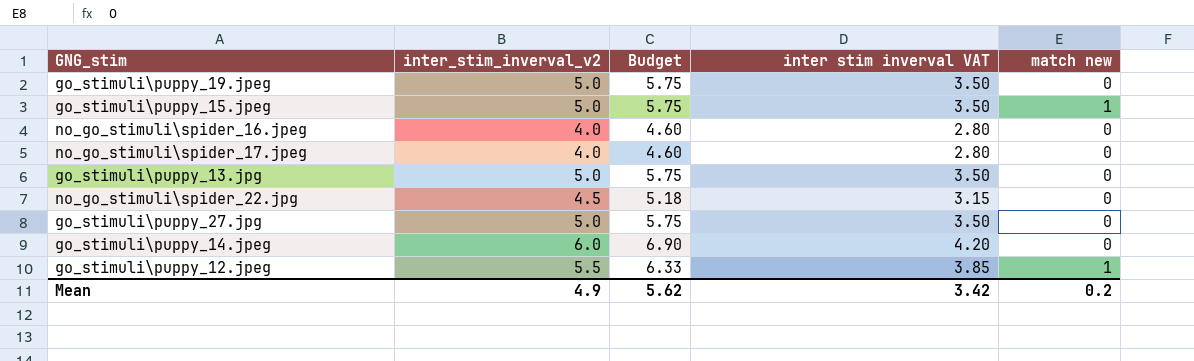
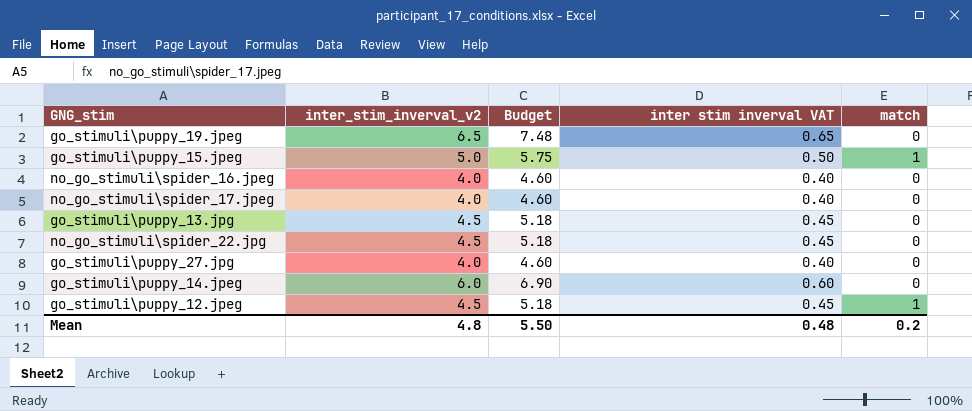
column inter stim inverval VAT | formula: [inter_stim_inverval_v2] * 0.7 -> [inter_stim_inverval_v2] * 0.1
column name: match new -> match
go_stimuli\puppy_19.jpeg | inter_stim_inverval_v2: 5.0 -> 6.5
go_stimuli\puppy_19.jpeg | Budget: 5.75 -> 7.48
go_stimuli\puppy_13.jpg | inter_stim_inverval_v2: 5.0 -> 4.5
go_stimuli\puppy_13.jpg | Budget: 5.75 -> 5.18
go_stimuli\puppy_27.jpg | inter_stim_inverval_v2: 5.0 -> 4.0
go_stimuli\puppy_27.jpg | Budget: 5.75 -> 4.60
go_stimuli\puppy_12.jpeg | inter_stim_inverval_v2: 5.5 -> 4.5
go_stimuli\puppy_12.jpeg | Budget: 6.33 -> 5.18
Mean | inter_stim_inverval_v2: 4.9 -> 4.8
Mean | Budget: 5.62 -> 5.50
Mean | inter stim inverval VAT: 3.42 -> 0.48

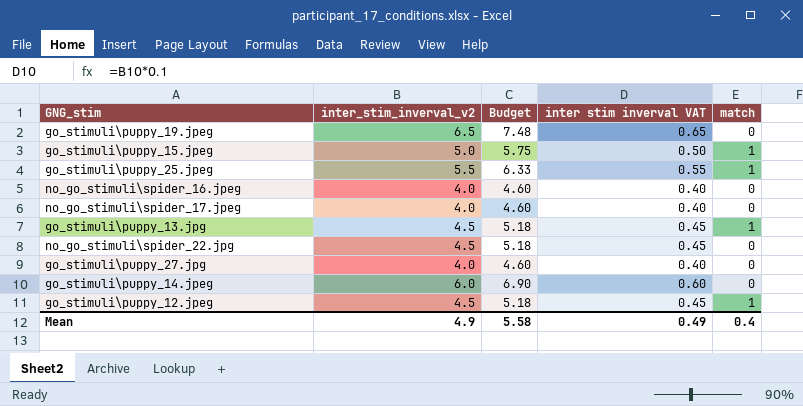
row go_stimuli\puppy_25.jpeg: none -> 5.5 | 6.33 | 0.55 | 1
go_stimuli\puppy_13.jpg | match: 0 -> 1
Mean | inter_stim_inverval_v2: 4.8 -> 4.9
Mean | Budget: 5.50 -> 5.58
Mean | inter stim inverval VAT: 0.48 -> 0.49
Mean | match: 0.2 -> 0.4

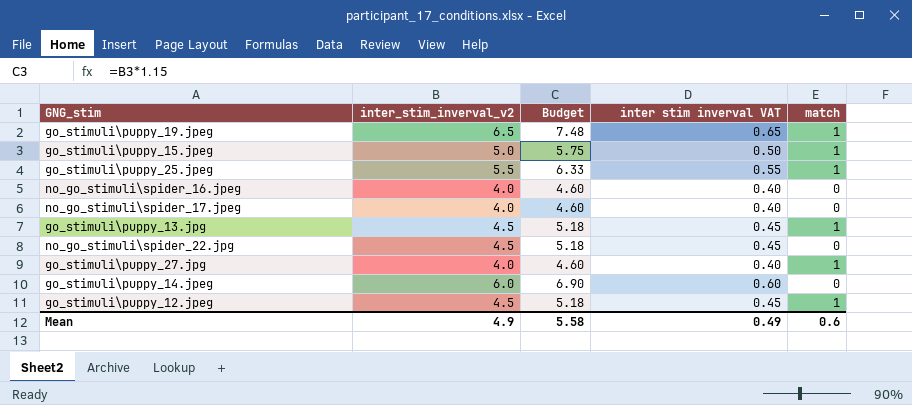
go_stimuli\puppy_19.jpeg | match: 0 -> 1
go_stimuli\puppy_27.jpg | match: 0 -> 1
Mean | match: 0.4 -> 0.6

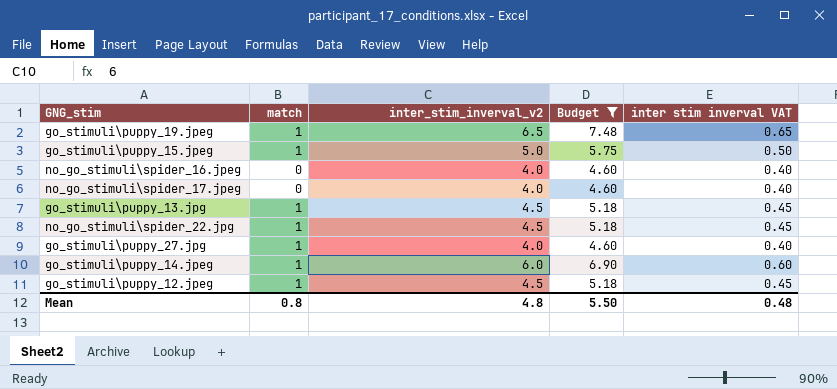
filter: none -> Budget != 6.33
column match | position: 5 -> 2
no_go_stimuli\spider_22.jpg | match: 0 -> 1
go_stimuli\puppy_14.jpeg | match: 0 -> 1
Mean | match: 0.6 -> 0.8
Mean | inter_stim_inverval_v2: 4.9 -> 4.8
Mean | Budget: 5.58 -> 5.50
Mean | inter stim inverval VAT: 0.49 -> 0.48

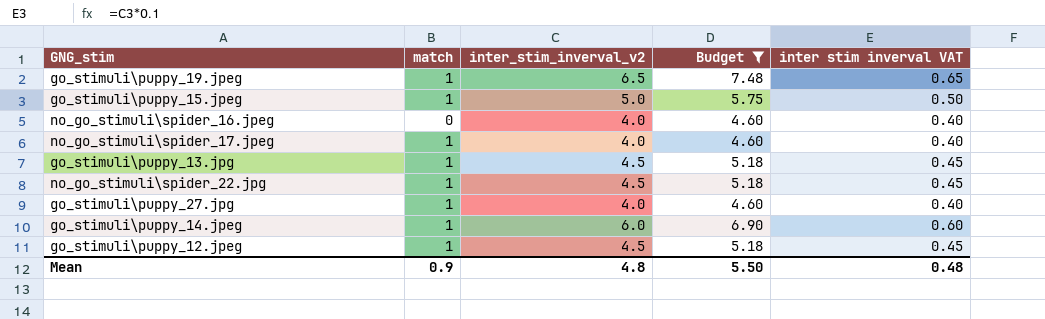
no_go_stimuli\spider_17.jpeg | match: 0 -> 1
Mean | match: 0.8 -> 0.9

